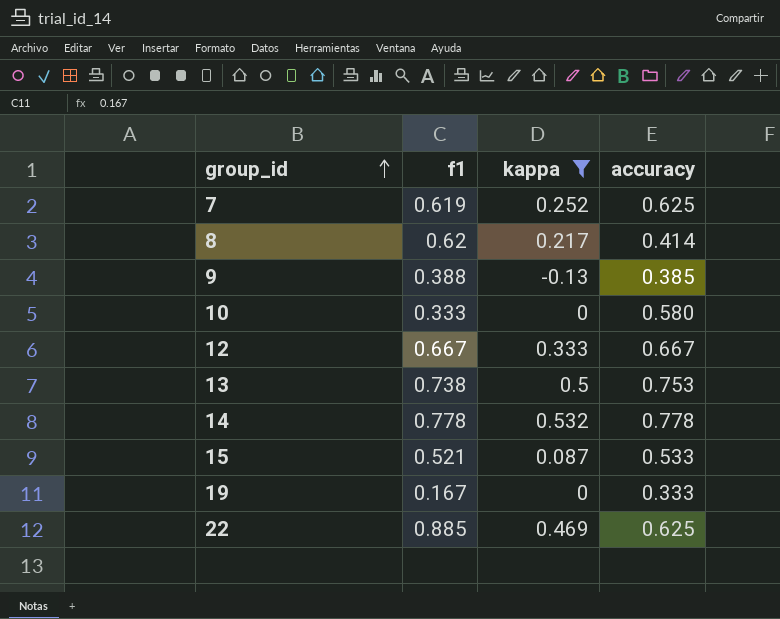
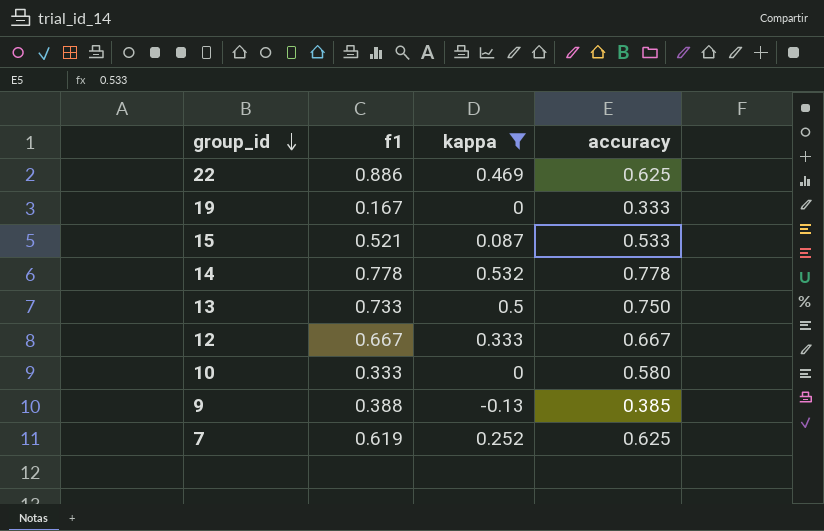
row order: group_id ascending -> group_id descending
row 8: 0.62 | 0.217 | 0.414 -> none
22 | f1: 0.885 -> 0.886
13 | f1: 0.738 -> 0.733
13 | accuracy: 0.753 -> 0.750

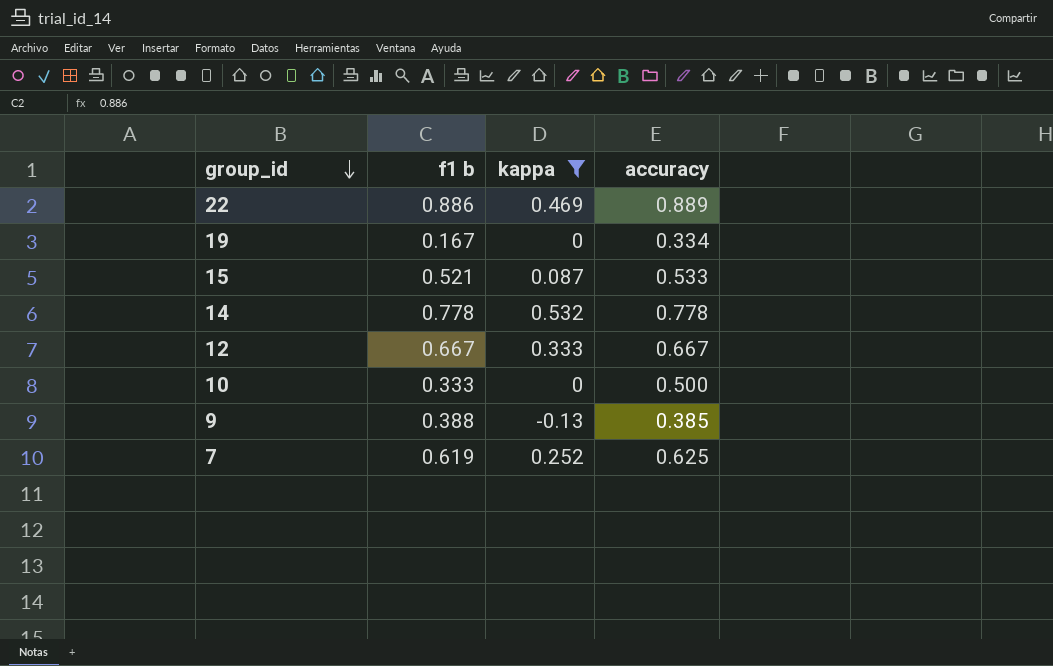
column name: f1 -> f1 b
row 13: 0.733 | 0.5 | 0.750 -> none
22 | accuracy: 0.625 -> 0.889
19 | accuracy: 0.333 -> 0.334
10 | accuracy: 0.580 -> 0.500

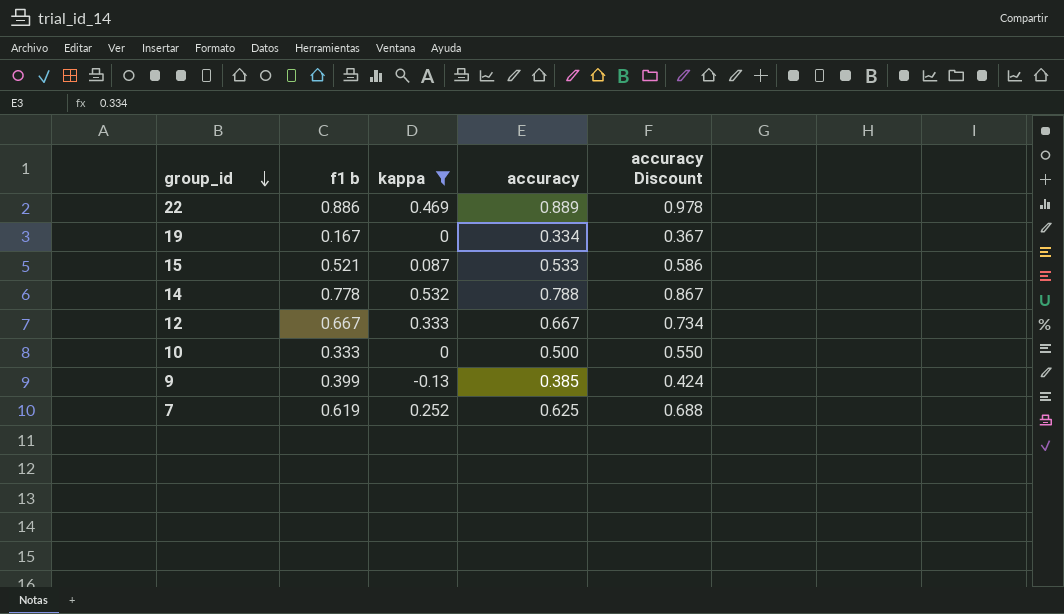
column accuracy Discount | formula: none -> [accuracy] * 1.1
14 | accuracy: 0.778 -> 0.788
9 | f1 b: 0.388 -> 0.399

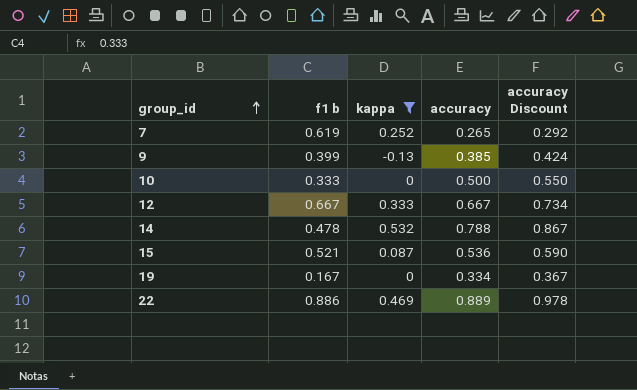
row order: group_id descending -> group_id ascending
7 | accuracy: 0.625 -> 0.265
7 | accuracy Discount: 0.688 -> 0.292
14 | f1 b: 0.778 -> 0.478
15 | accuracy: 0.533 -> 0.536
15 | accuracy Discount: 0.586 -> 0.590

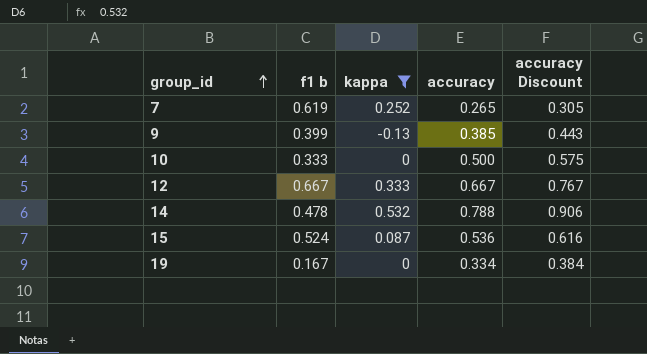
column accuracy Discount | formula: [accuracy] * 1.1 -> [accuracy] * 1.15
row 22: 0.886 | 0.469 | 0.889 | 0.978 -> none
15 | f1 b: 0.521 -> 0.524

